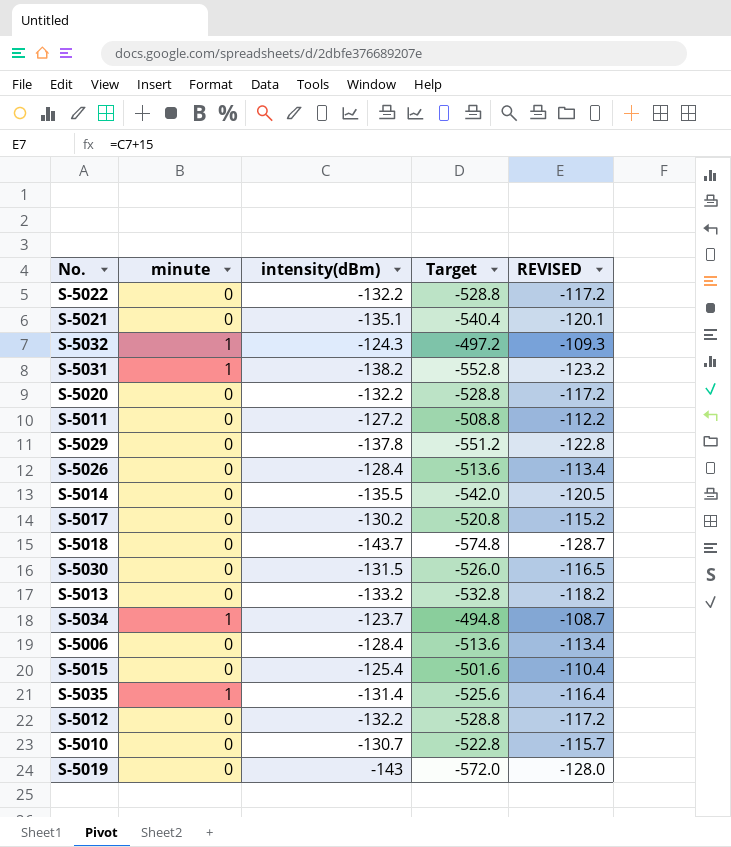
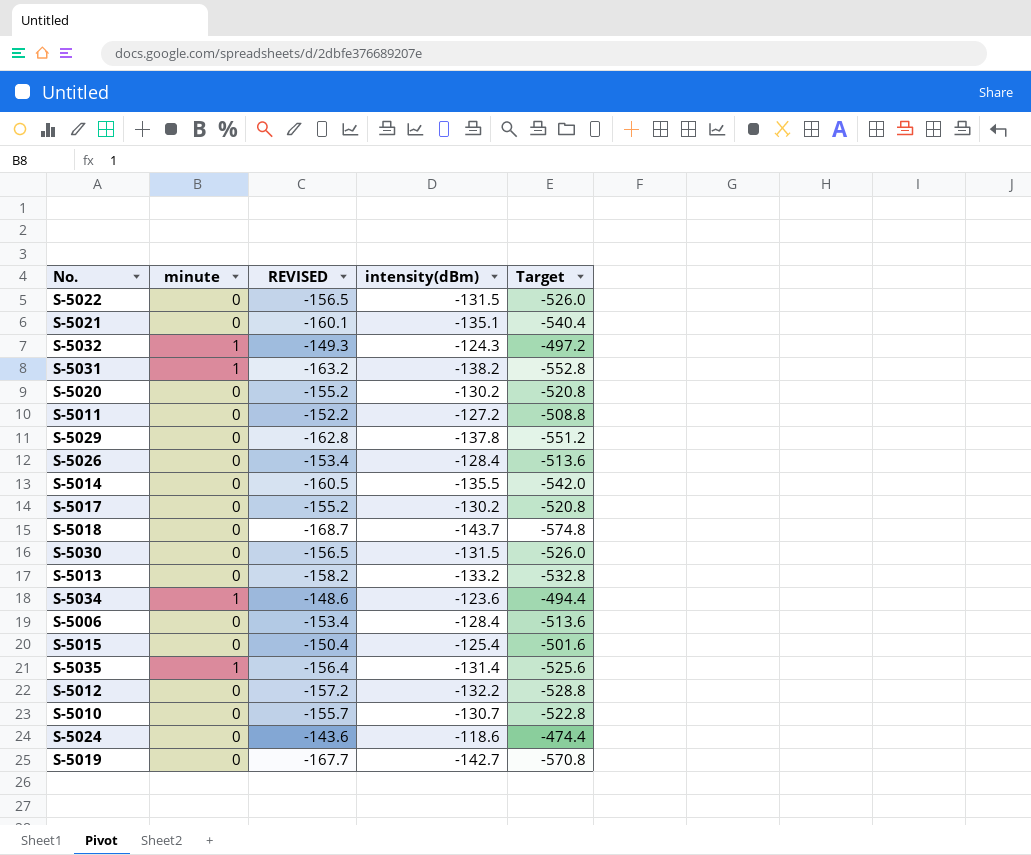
column REVISED | formula: [intensity(dBm)] + 15 -> [intensity(dBm)] - 25
column REVISED | position: 5 -> 3
S-5022 | intensity(dBm): -132.2 -> -131.5
S-5022 | Target: -528.8 -> -526.0
S-5020 | intensity(dBm): -132.2 -> -130.2
S-5020 | Target: -528.8 -> -520.8
S-5034 | intensity(dBm): -123.7 -> -123.6
S-5034 | Target: -494.8 -> -494.4
row S-5024: none -> 0 | -143.6 | -118.6 | -474.4
S-5019 | intensity(dBm): -143 -> -142.7
S-5019 | Target: -572.0 -> -570.8

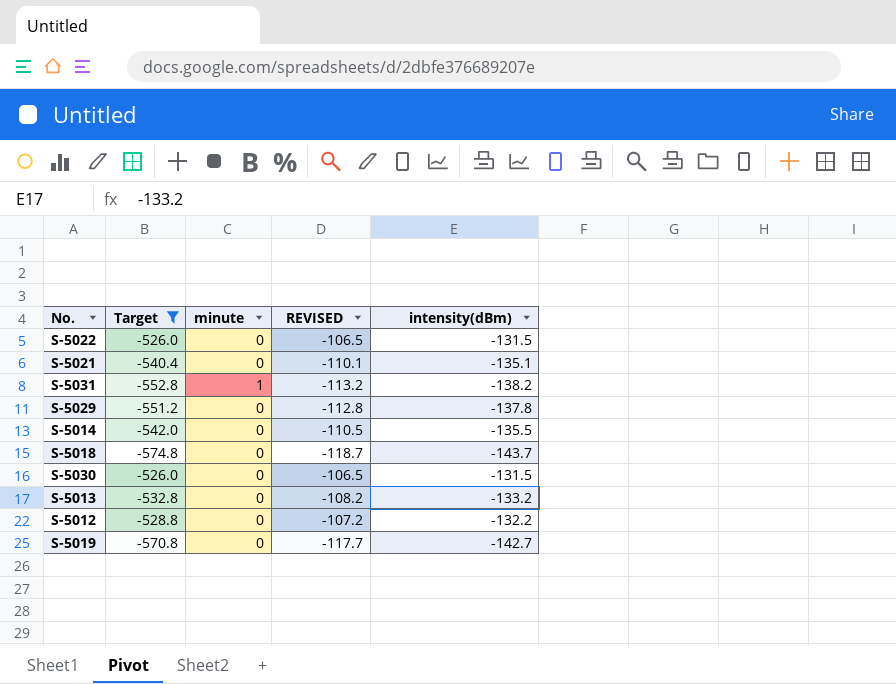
filter: none -> Target <= -526.0
column Target | position: 5 -> 2
column REVISED | formula: [intensity(dBm)] - 25 -> [intensity(dBm)] + 25

